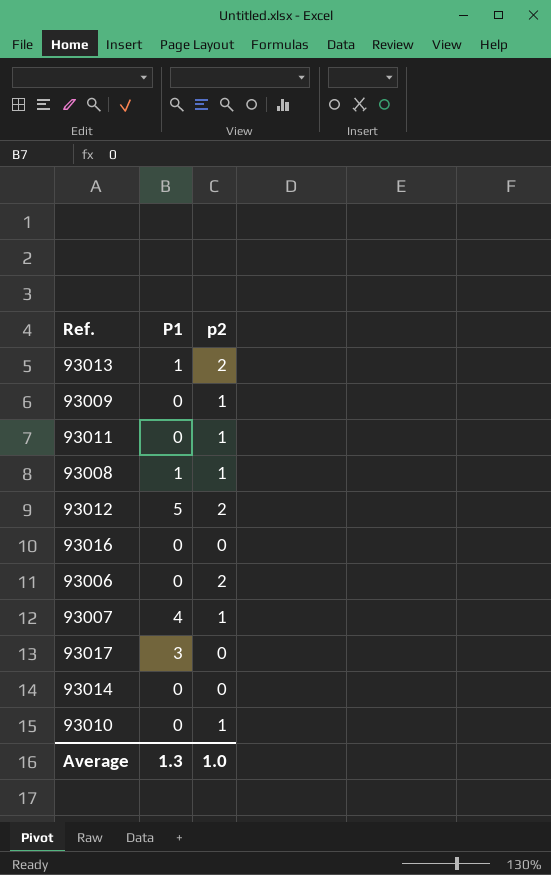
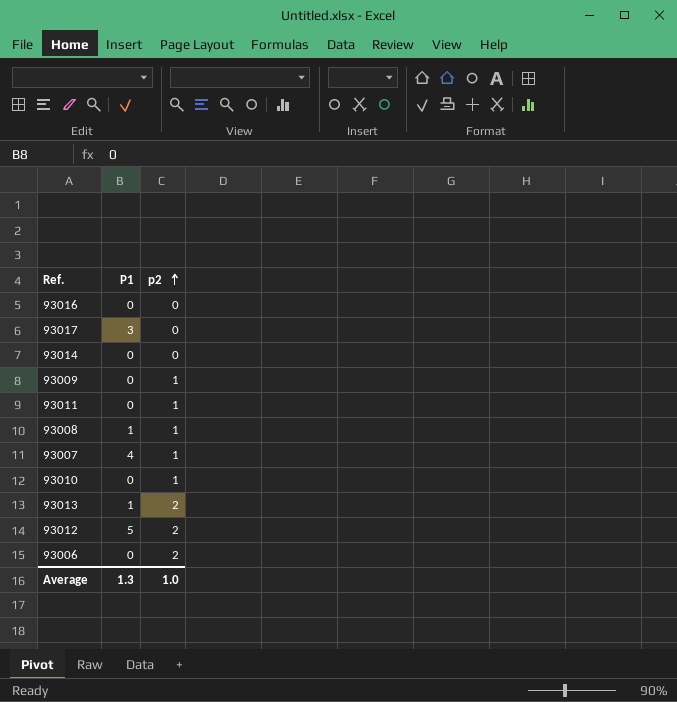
row order: none -> p2 ascending

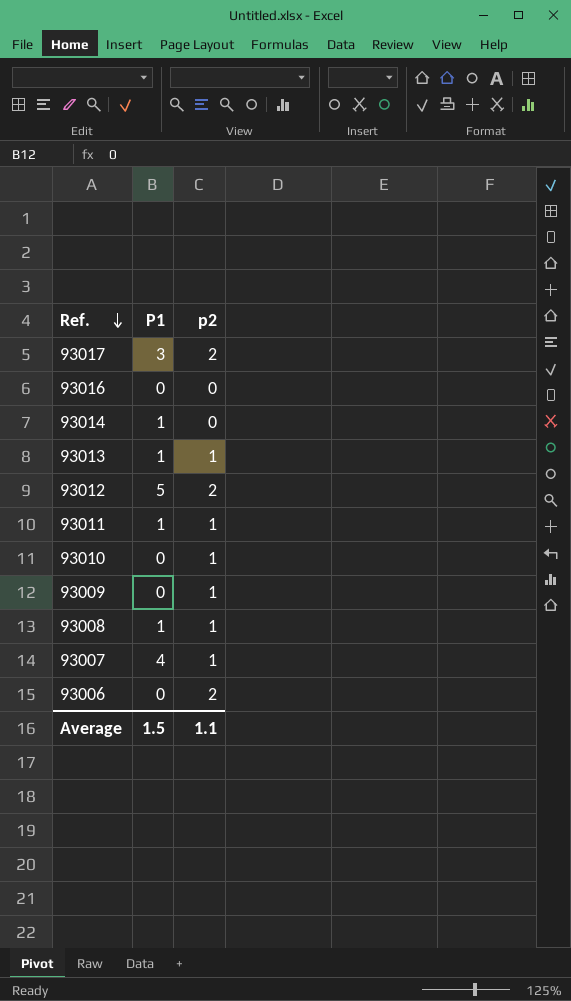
row order: p2 ascending -> Ref. descending
93017 | p2: 0 -> 2
93014 | P1: 0 -> 1
93013 | p2: 2 -> 1
93011 | P1: 0 -> 1
Average | P1: 1.3 -> 1.5
Average | p2: 1.0 -> 1.1

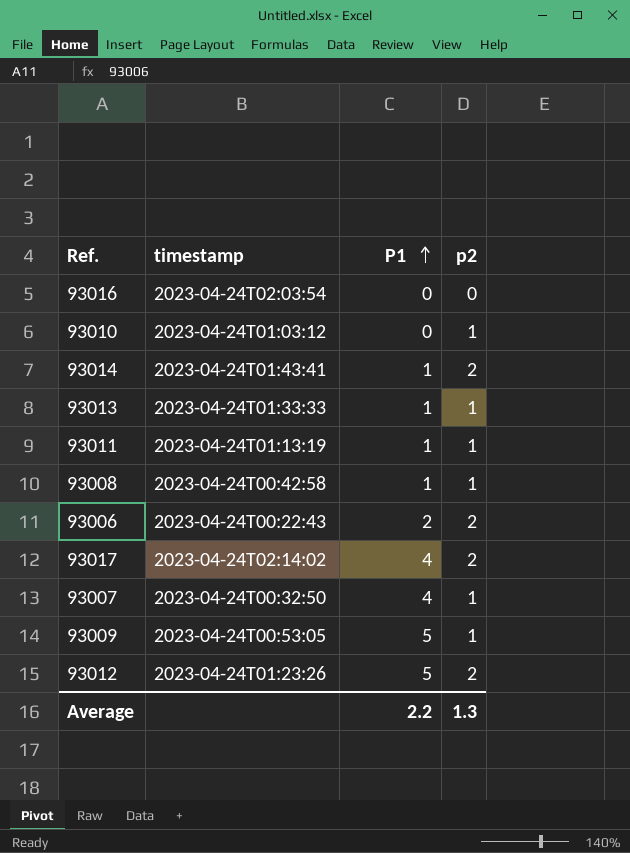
row order: Ref. descending -> P1 ascending
column timestamp | position: none -> 2
93014 | p2: 0 -> 2
93006 | P1: 0 -> 2
93017 | P1: 3 -> 4
93009 | P1: 0 -> 5
Average | P1: 1.5 -> 2.2
Average | p2: 1.1 -> 1.3

